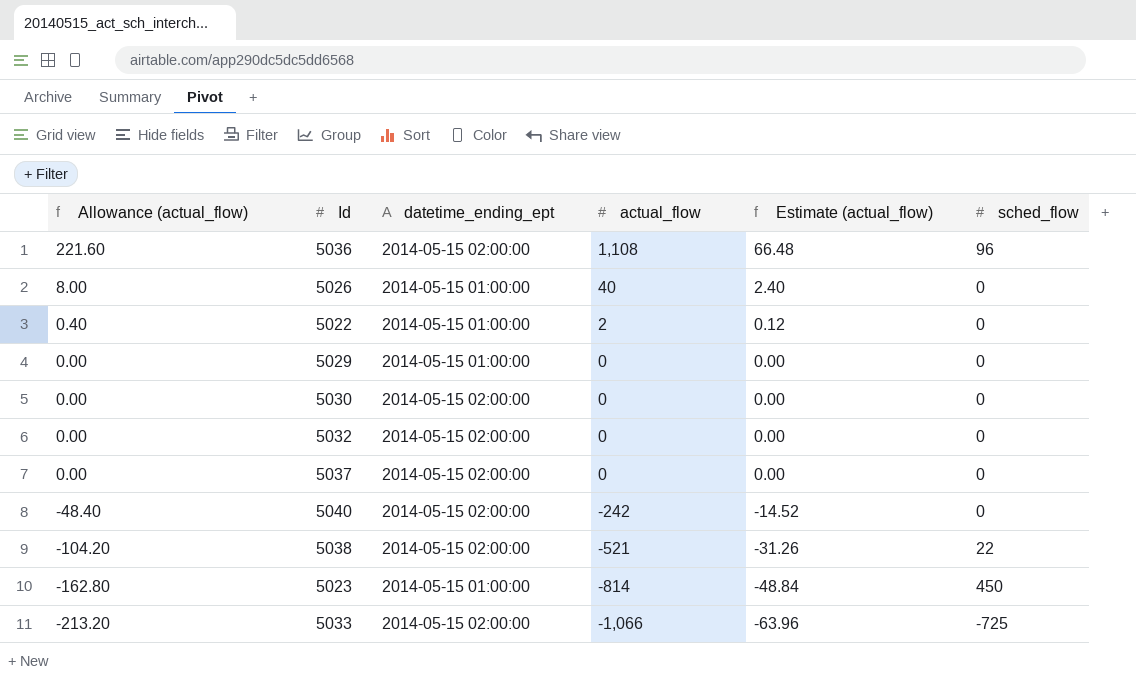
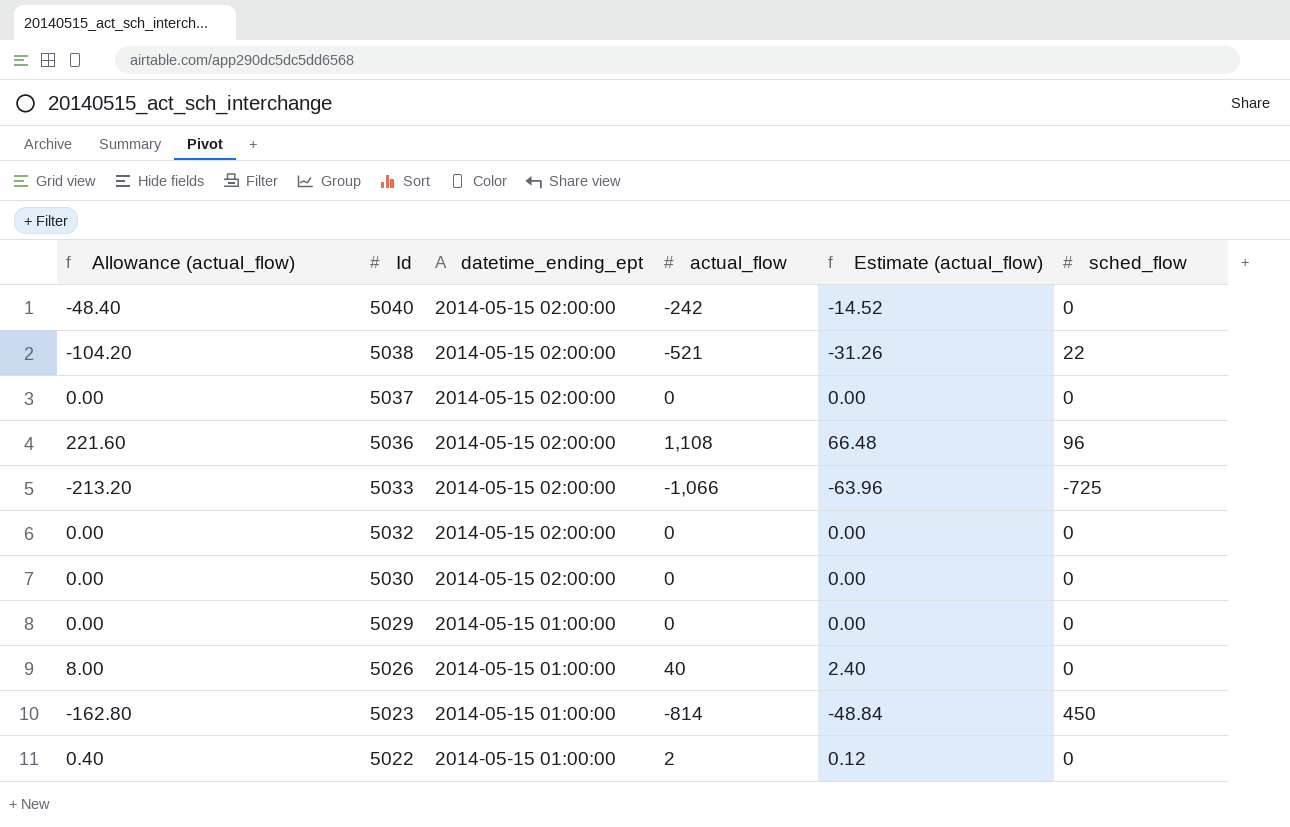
row order: Allowance (actual_flow) descending -> Id descending

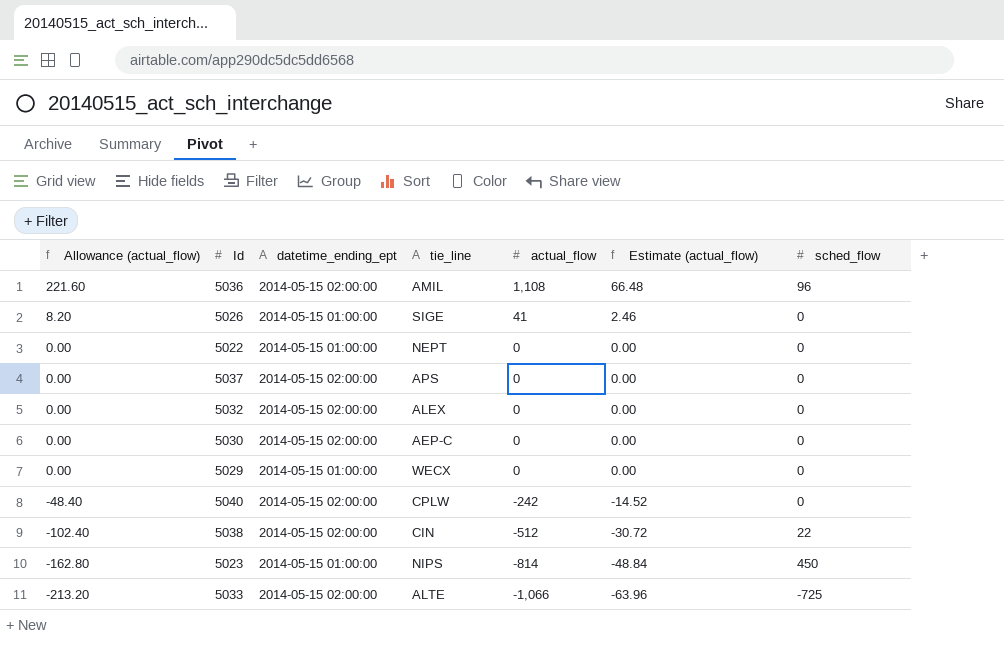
row order: Id descending -> Allowance (actual_flow) descending
column tie_line | position: none -> 4
5026 | Allowance (actual_flow): 8.00 -> 8.20
5026 | actual_flow: 40 -> 41
5026 | Estimate (actual_flow): 2.40 -> 2.46
5022 | Allowance (actual_flow): 0.40 -> 0.00
5022 | actual_flow: 2 -> 0
5022 | Estimate (actual_flow): 0.12 -> 0.00
5038 | Allowance (actual_flow): -104.20 -> -102.40
5038 | actual_flow: -521 -> -512
5038 | Estimate (actual_flow): -31.26 -> -30.72

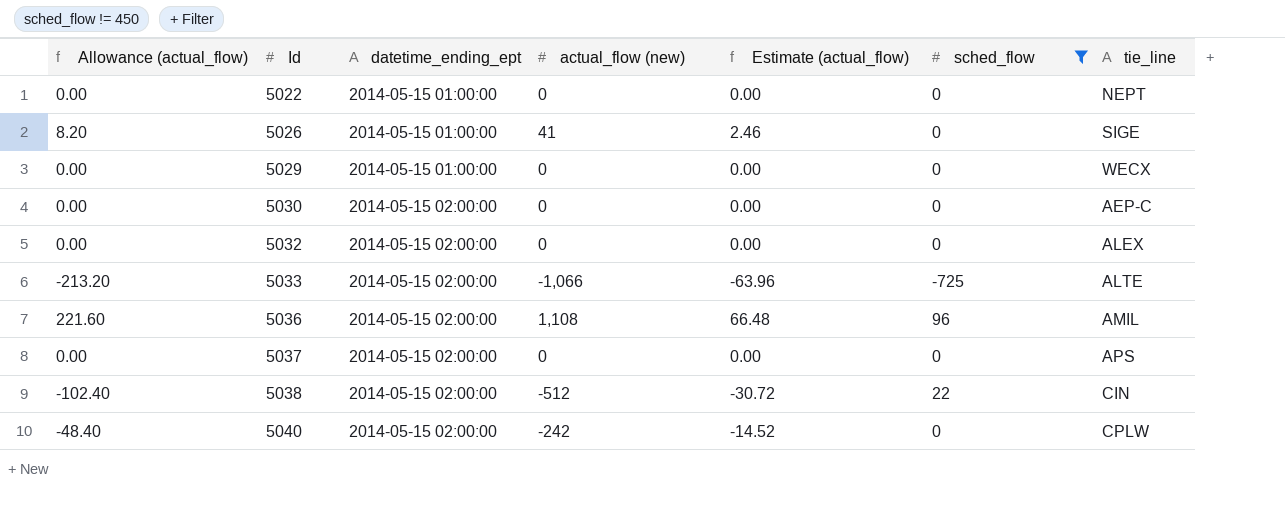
filter: none -> sched_flow != 450
row order: Allowance (actual_flow) descending -> Id ascending
column name: actual_flow -> actual_flow (new)
column tie_line | position: 4 -> 7

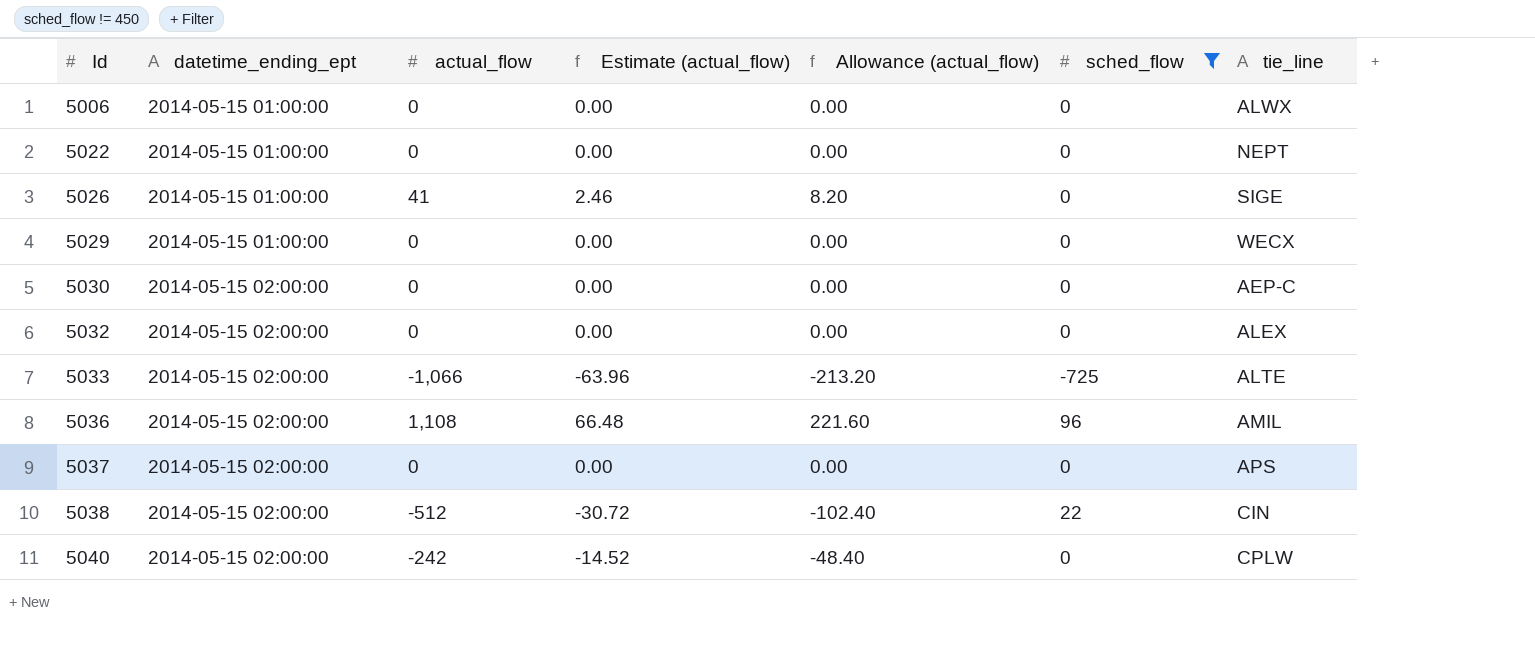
column name: actual_flow (new) -> actual_flow
column Allowance (actual_flow) | position: 1 -> 5
row 5006: none -> 2014-05-15 01:00:00 | 0 | 0.00 | 0.00 | 0 | ALWX

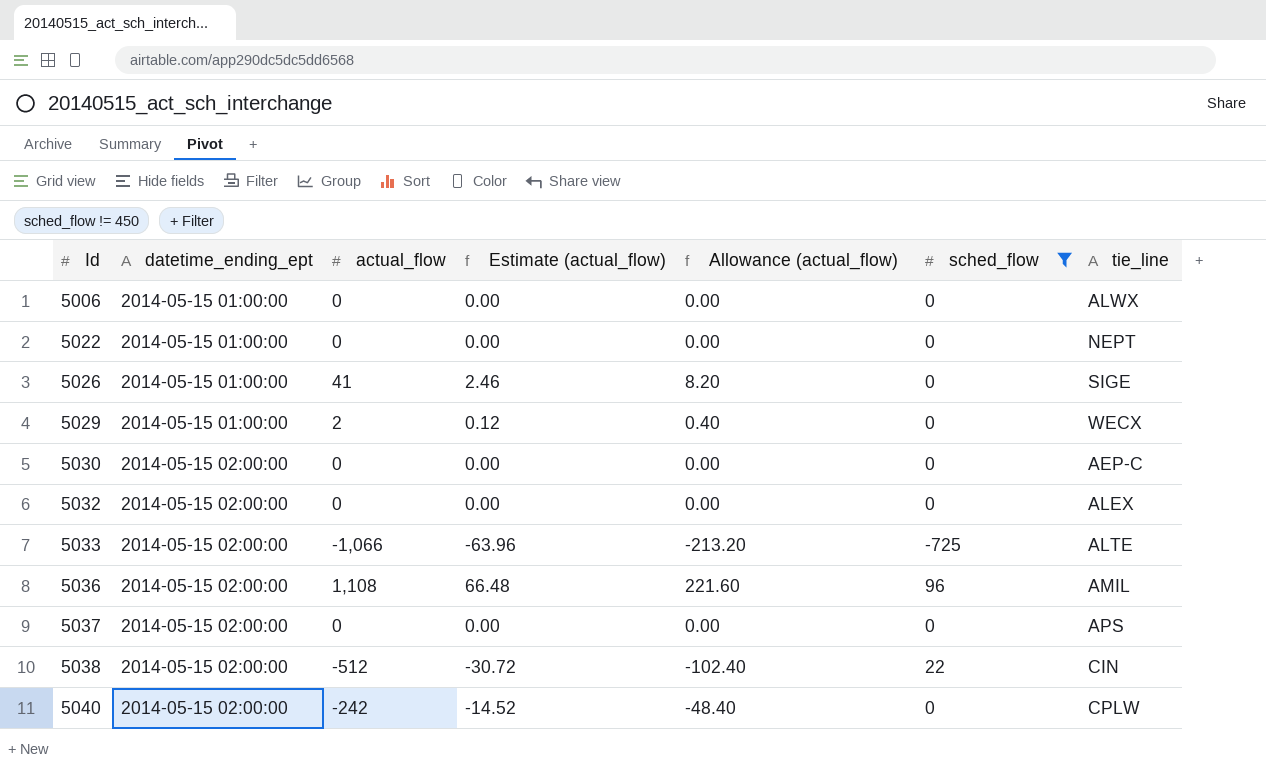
5029 | actual_flow: 0 -> 2
5029 | Estimate (actual_flow): 0.00 -> 0.12
5029 | Allowance (actual_flow): 0.00 -> 0.40

